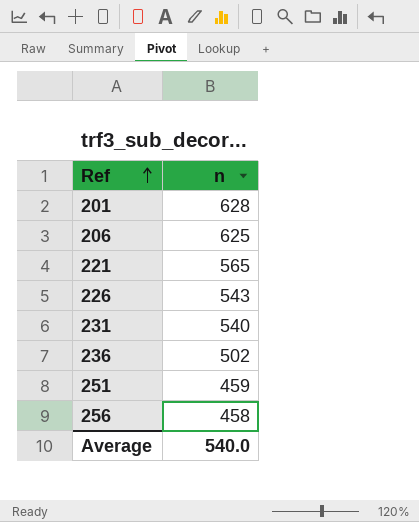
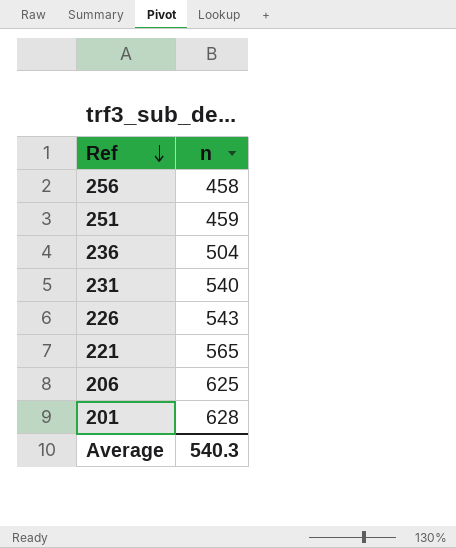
row order: Ref ascending -> Ref descending
236 | n: 502 -> 504
Average | n: 540.0 -> 540.3

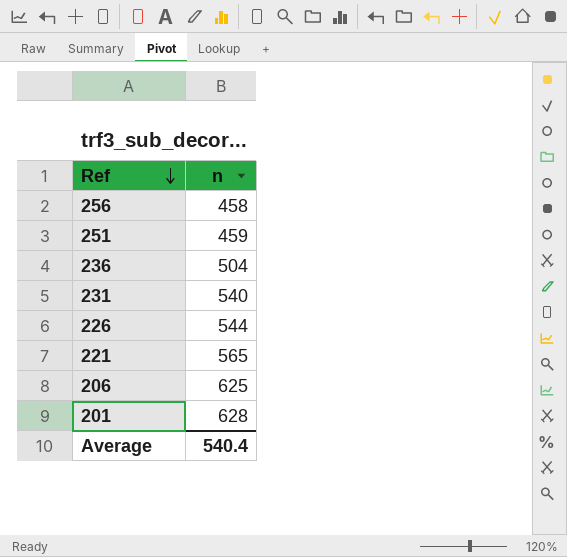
226 | n: 543 -> 544
Average | n: 540.3 -> 540.4

